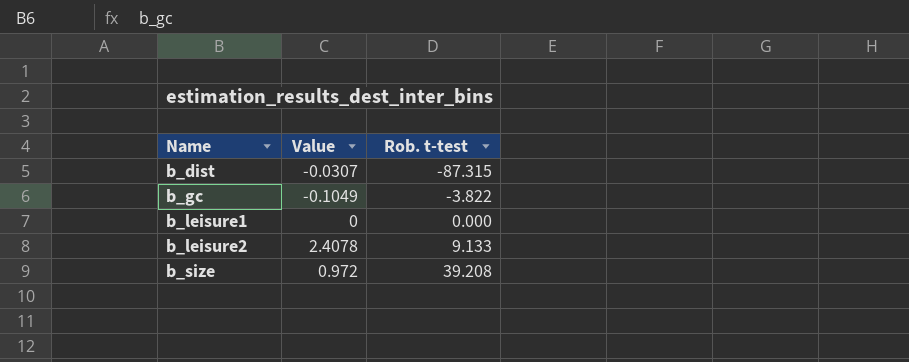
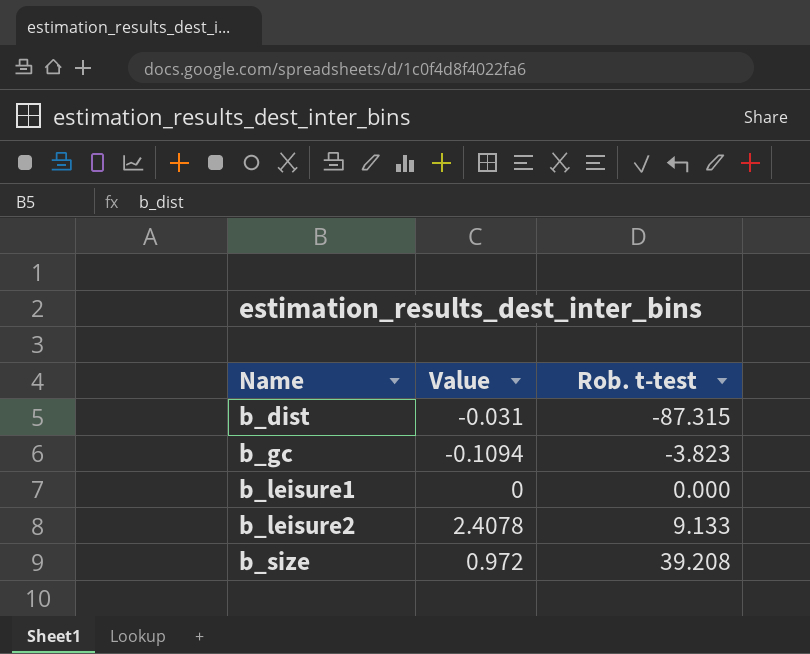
b_dist | Value: -0.0307 -> -0.031
b_gc | Value: -0.1049 -> -0.1094
b_gc | Rob. t-test: -3.822 -> -3.823

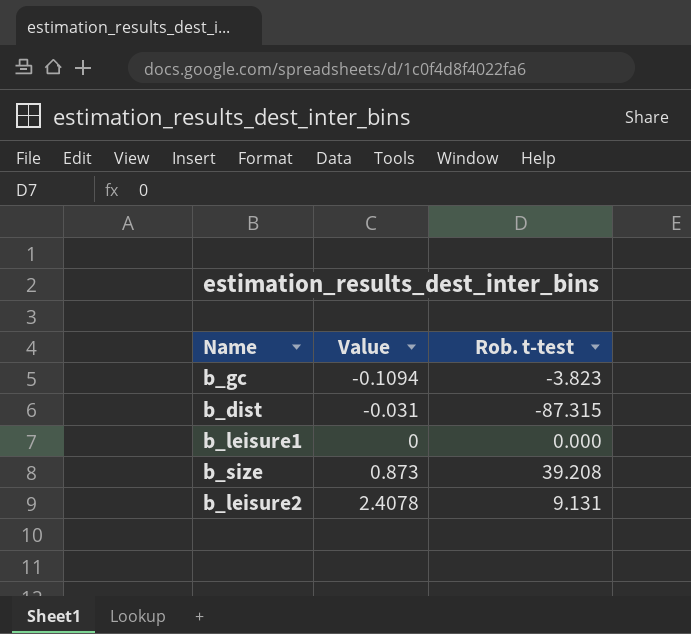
row order: Name ascending -> Value ascending
b_size | Value: 0.972 -> 0.873
b_leisure2 | Rob. t-test: 9.133 -> 9.131

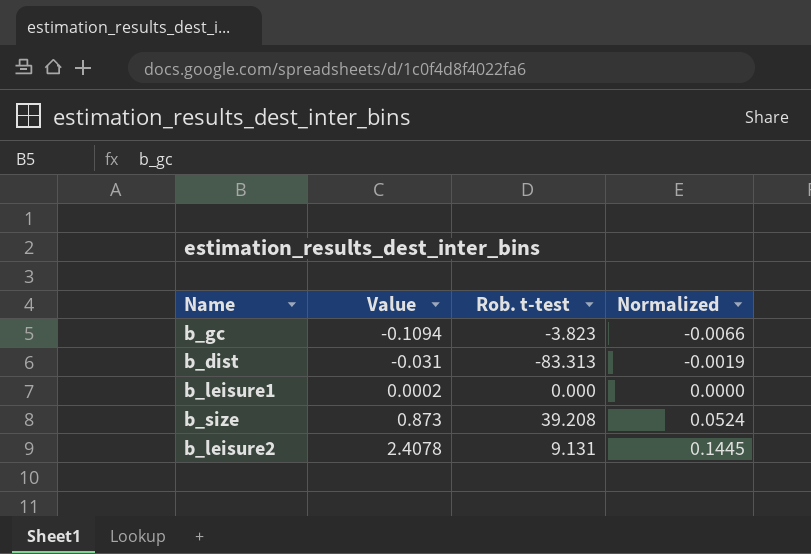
column Normalized | formula: none -> [Value] * 0.06
b_dist | Rob. t-test: -87.315 -> -83.313
b_leisure1 | Value: 0 -> 0.0002

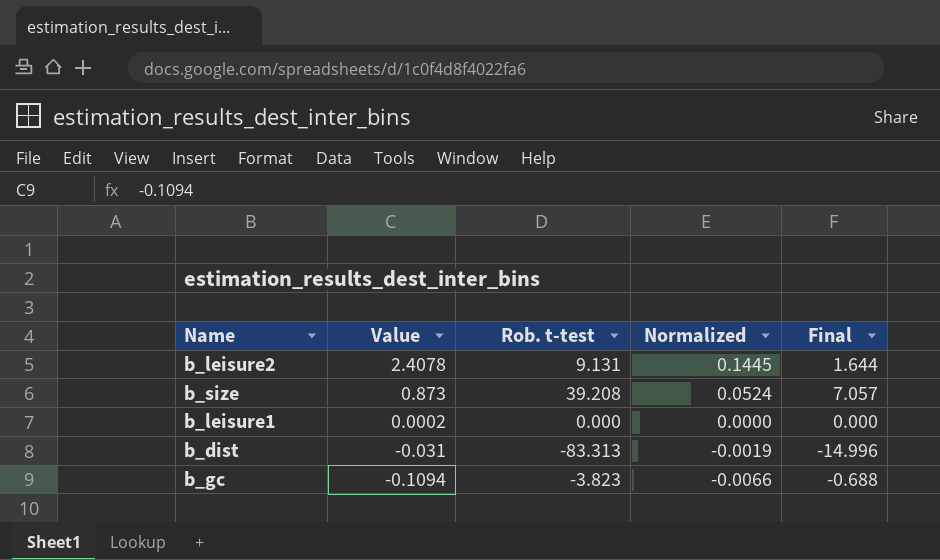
row order: Value ascending -> Value descending
column Final | formula: none -> [Rob. t-test] * 0.18

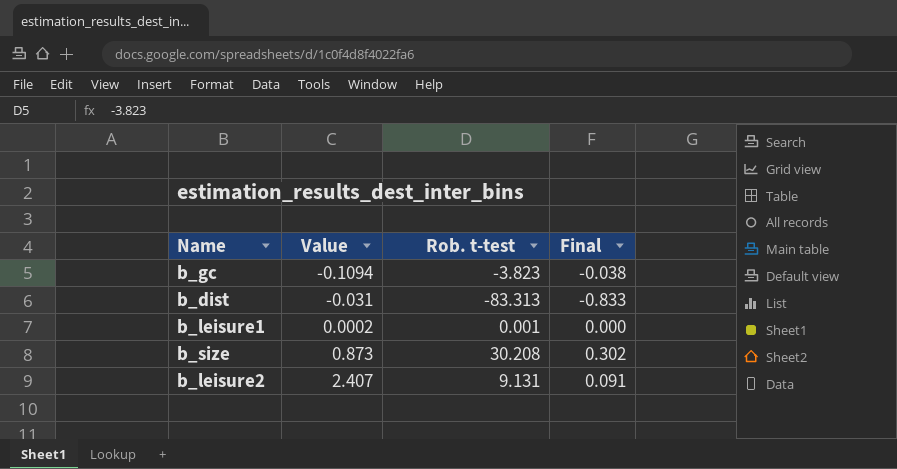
row order: Value descending -> Value ascending
column Normalized | formula: [Value] * 0.06 -> none
column Final | formula: [Rob. t-test] * 0.18 -> [Rob. t-test] * 0.01
b_leisure1 | Rob. t-test: 0.000 -> 0.001
b_size | Rob. t-test: 39.208 -> 30.208
b_leisure2 | Value: 2.4078 -> 2.407

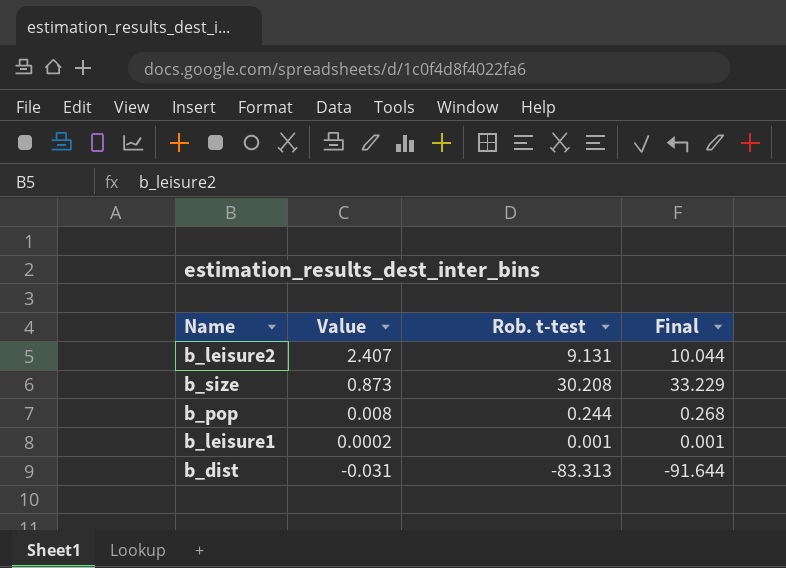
row order: Value ascending -> Value descending
column Final | formula: [Rob. t-test] * 0.01 -> [Rob. t-test] * 1.1
row b_gc: -0.1094 | -3.823 | -0.038 -> none
row b_pop: none -> 0.008 | 0.244 | 0.268

